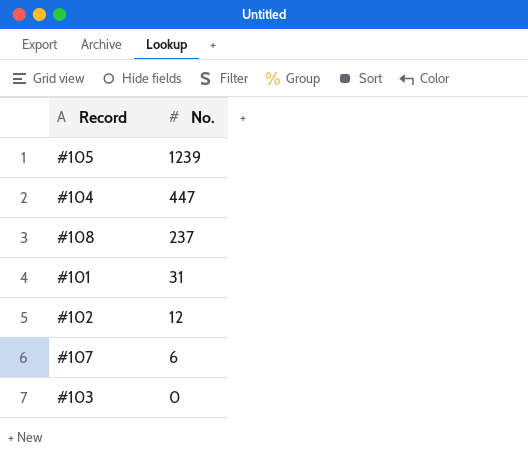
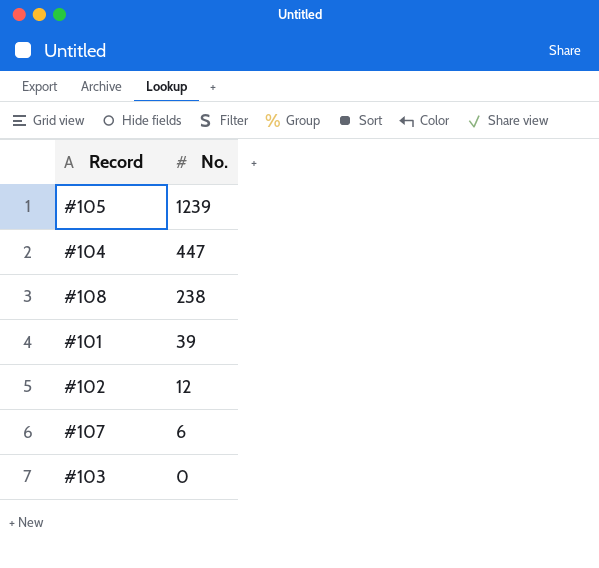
#108 | No.: 237 -> 238
#101 | No.: 31 -> 39

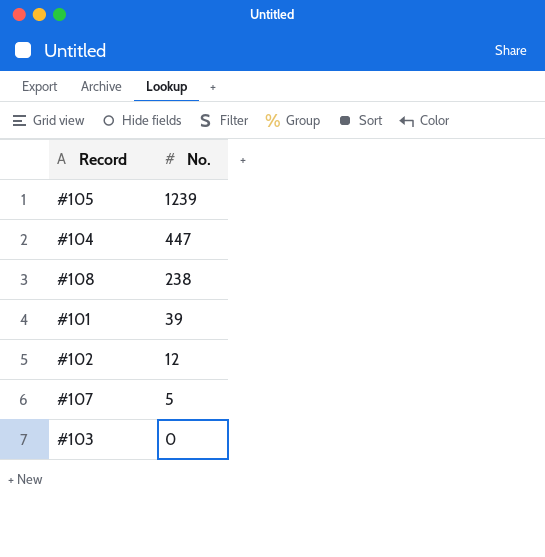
#107 | No.: 6 -> 5

